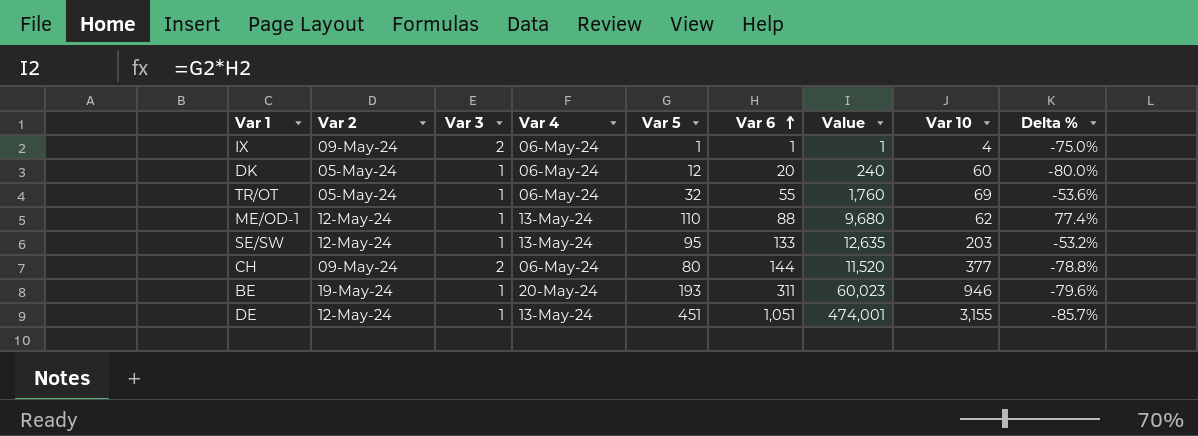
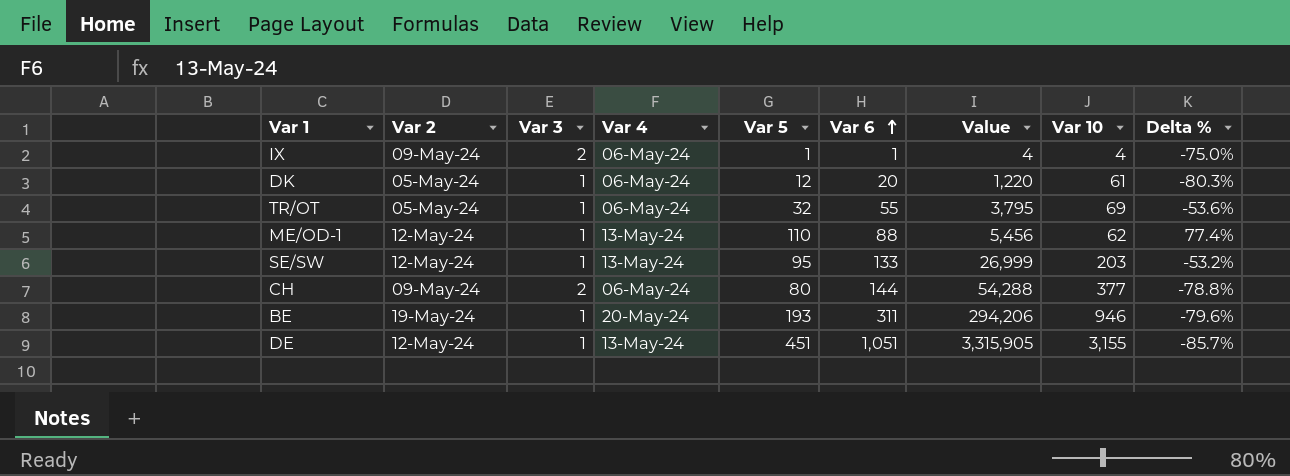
column Value | formula: [Var 5] * [Var 6] -> [Var 6] * [Var 10]
DK | Var 10: 60 -> 61
DK | Delta %: -80.0% -> -80.3%

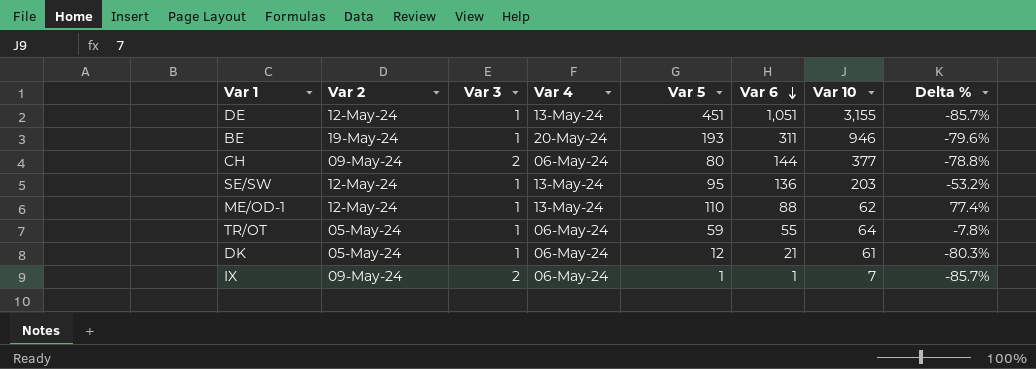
row order: Var 6 ascending -> Var 6 descending
column Value | formula: [Var 6] * [Var 10] -> none
SE/SW | Var 6: 133 -> 136
TR/OT | Var 5: 32 -> 59
TR/OT | Var 10: 69 -> 64
TR/OT | Delta %: -53.6% -> -7.8%
DK | Var 6: 20 -> 21
IX | Var 10: 4 -> 7
IX | Delta %: -75.0% -> -85.7%

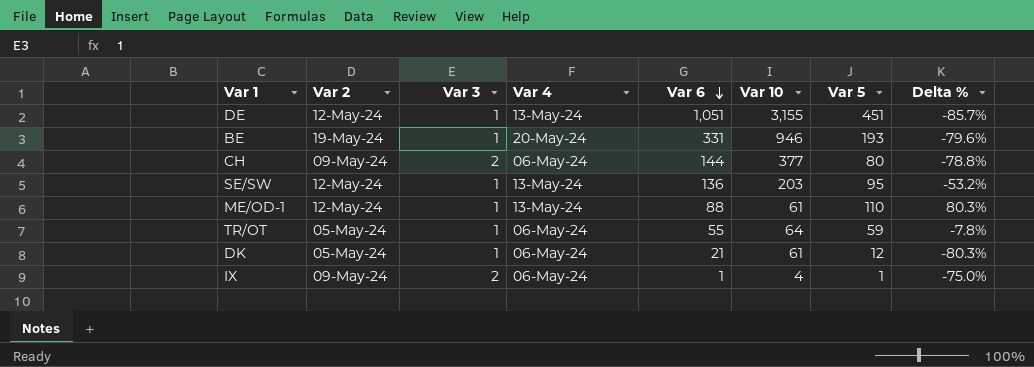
column Var 5 | position: 5 -> 7
BE | Var 6: 311 -> 331
ME/OD-1 | Var 10: 62 -> 61
ME/OD-1 | Delta %: 77.4% -> 80.3%
IX | Var 10: 7 -> 4
IX | Delta %: -85.7% -> -75.0%

